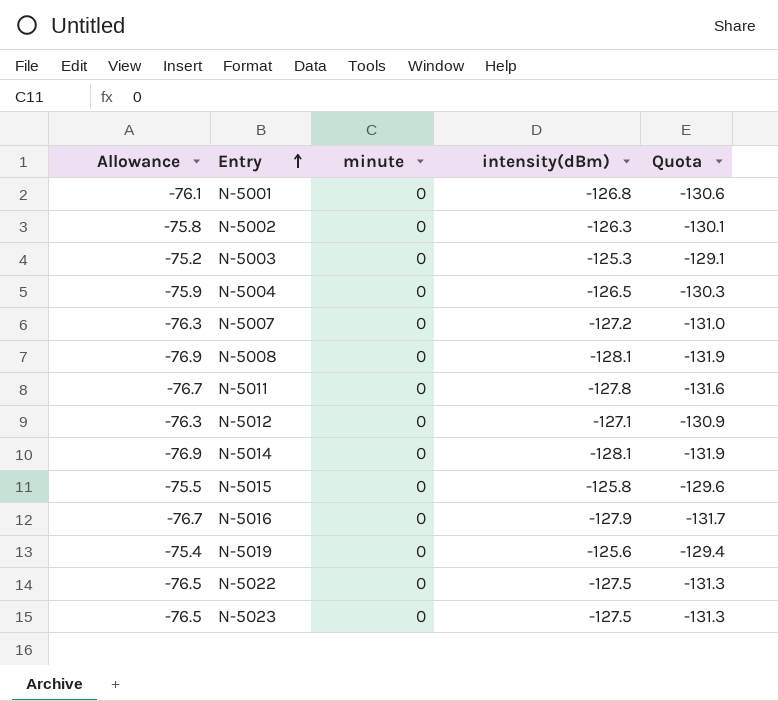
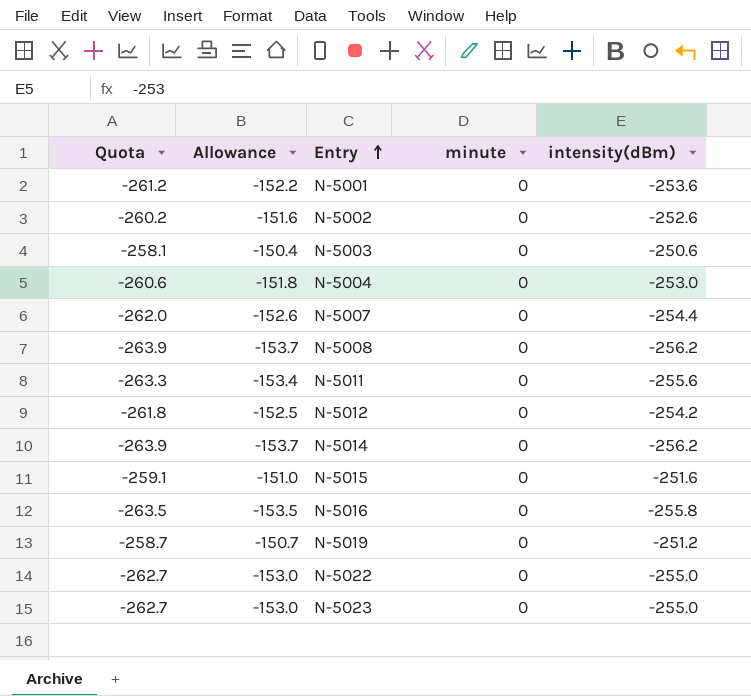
column Quota | position: 5 -> 1
N-5001 | Quota: -130.6 -> -261.2
N-5001 | Allowance: -76.1 -> -152.2
N-5001 | intensity(dBm): -126.8 -> -253.6
N-5002 | Quota: -130.1 -> -260.2
N-5002 | Allowance: -75.8 -> -151.6
N-5002 | intensity(dBm): -126.3 -> -252.6
N-5003 | Quota: -129.1 -> -258.1
N-5003 | Allowance: -75.2 -> -150.4
N-5003 | intensity(dBm): -125.3 -> -250.6
N-5004 | Quota: -130.3 -> -260.6
N-5004 | Allowance: -75.9 -> -151.8
N-5004 | intensity(dBm): -126.5 -> -253.0
N-5007 | Quota: -131.0 -> -262.0
N-5007 | Allowance: -76.3 -> -152.6
N-5007 | intensity(dBm): -127.2 -> -254.4
N-5008 | Quota: -131.9 -> -263.9
N-5008 | Allowance: -76.9 -> -153.7
N-5008 | intensity(dBm): -128.1 -> -256.2
N-5011 | Quota: -131.6 -> -263.3
N-5011 | Allowance: -76.7 -> -153.4
N-5011 | intensity(dBm): -127.8 -> -255.6
N-5012 | Quota: -130.9 -> -261.8
N-5012 | Allowance: -76.3 -> -152.5
N-5012 | intensity(dBm): -127.1 -> -254.2
N-5014 | Quota: -131.9 -> -263.9
N-5014 | Allowance: -76.9 -> -153.7
N-5014 | intensity(dBm): -128.1 -> -256.2
N-5015 | Quota: -129.6 -> -259.1
N-5015 | Allowance: -75.5 -> -151.0
N-5015 | intensity(dBm): -125.8 -> -251.6
N-5016 | Quota: -131.7 -> -263.5
N-5016 | Allowance: -76.7 -> -153.5
N-5016 | intensity(dBm): -127.9 -> -255.8
N-5019 | Quota: -129.4 -> -258.7
N-5019 | Allowance: -75.4 -> -150.7
N-5019 | intensity(dBm): -125.6 -> -251.2
N-5022 | Quota: -131.3 -> -262.7
N-5022 | Allowance: -76.5 -> -153.0
N-5022 | intensity(dBm): -127.5 -> -255.0
N-5023 | Quota: -131.3 -> -262.7
N-5023 | Allowance: -76.5 -> -153.0
N-5023 | intensity(dBm): -127.5 -> -255.0

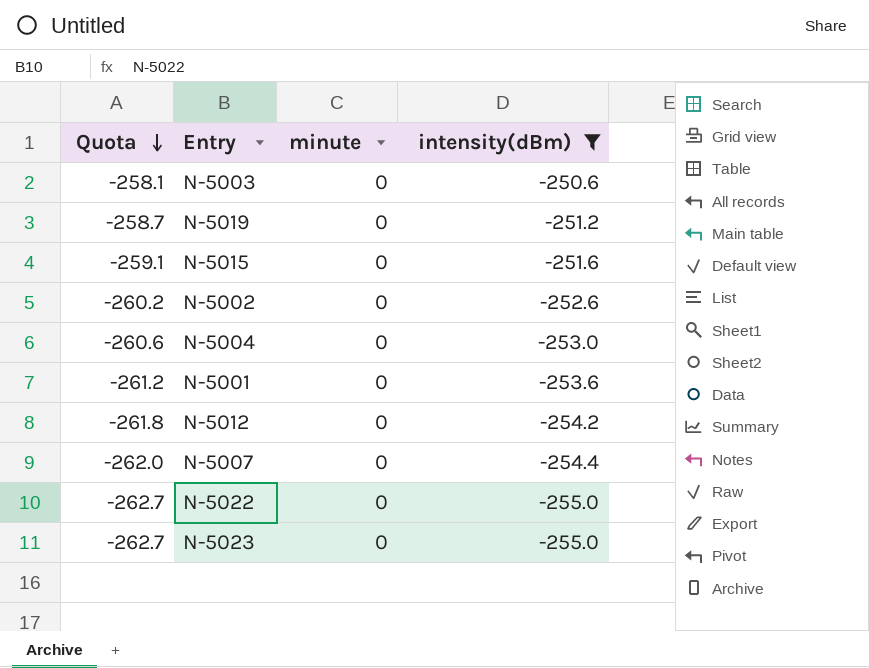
filter: none -> intensity(dBm) >= -255.0
row order: Entry ascending -> Quota descending
column Allowance | formula: [intensity(dBm)] * 0.6 -> none

